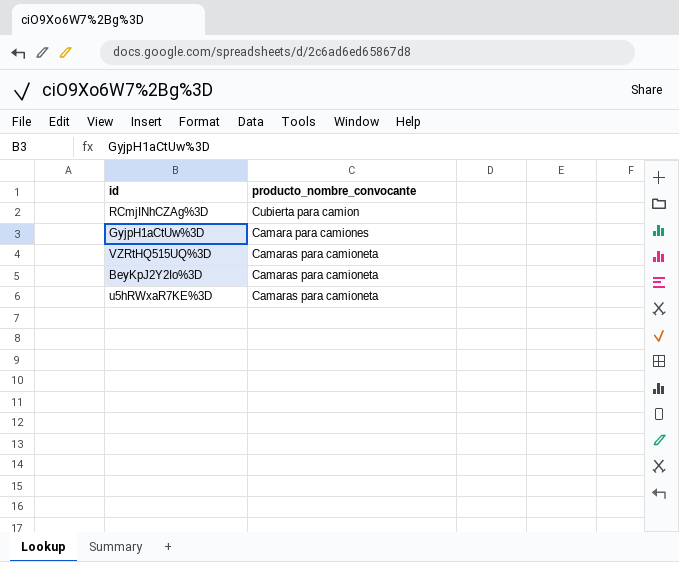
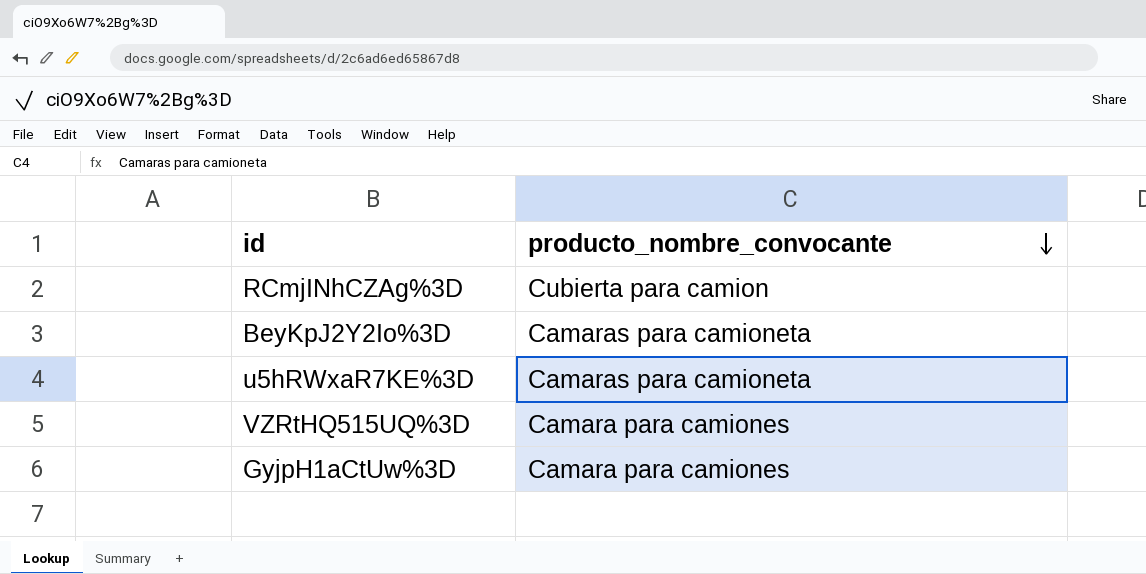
row order: none -> producto_nombre_convocante descending
VZRtHQ515UQ%3D | producto_nombre_convocante: Camaras para camioneta -> Camara para camiones

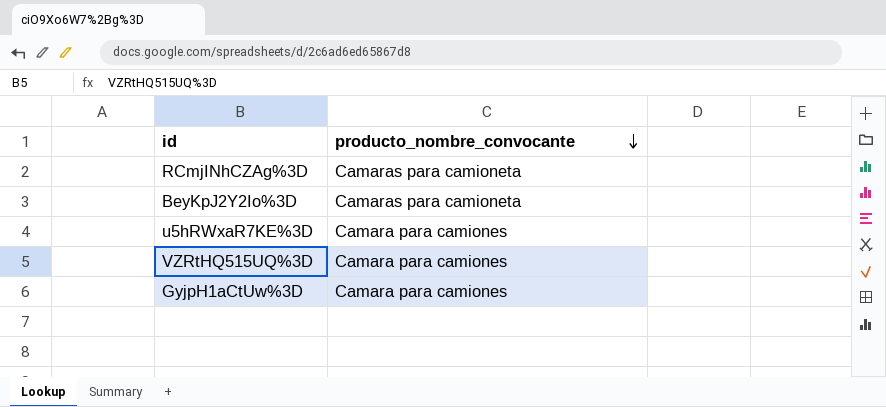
RCmjINhCZAg%3D | producto_nombre_convocante: Cubierta para camion -> Camaras para camioneta
u5hRWxaR7KE%3D | producto_nombre_convocante: Camaras para camioneta -> Camara para camiones

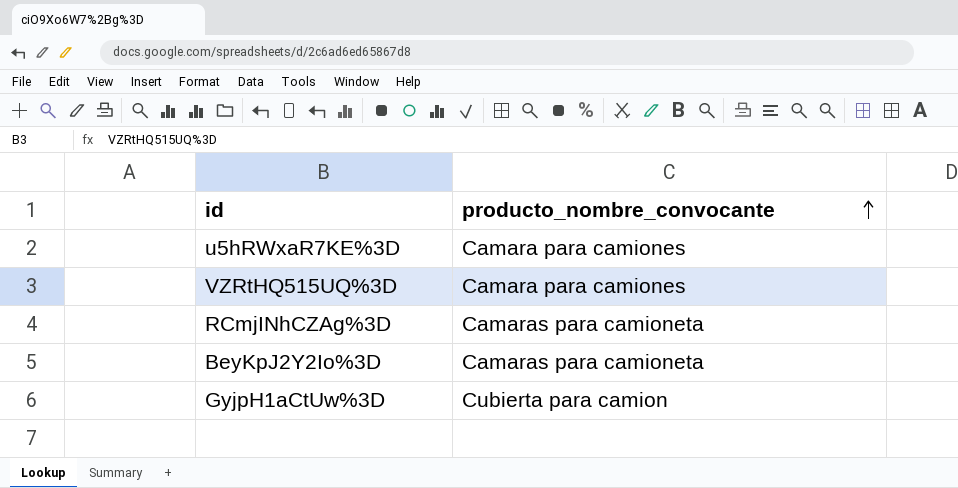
row order: producto_nombre_convocante descending -> producto_nombre_convocante ascending
GyjpH1aCtUw%3D | producto_nombre_convocante: Camara para camiones -> Cubierta para camion

